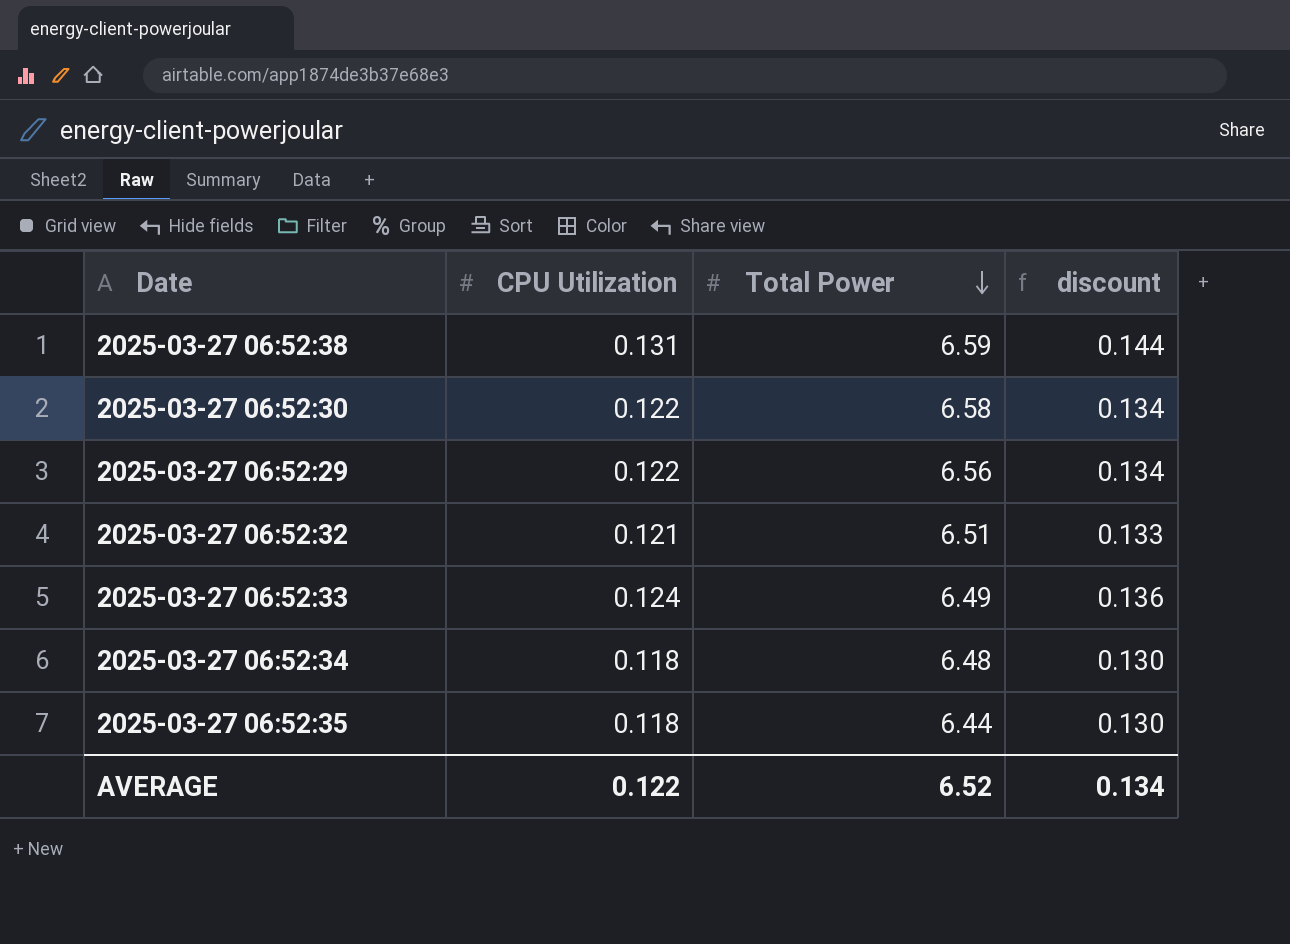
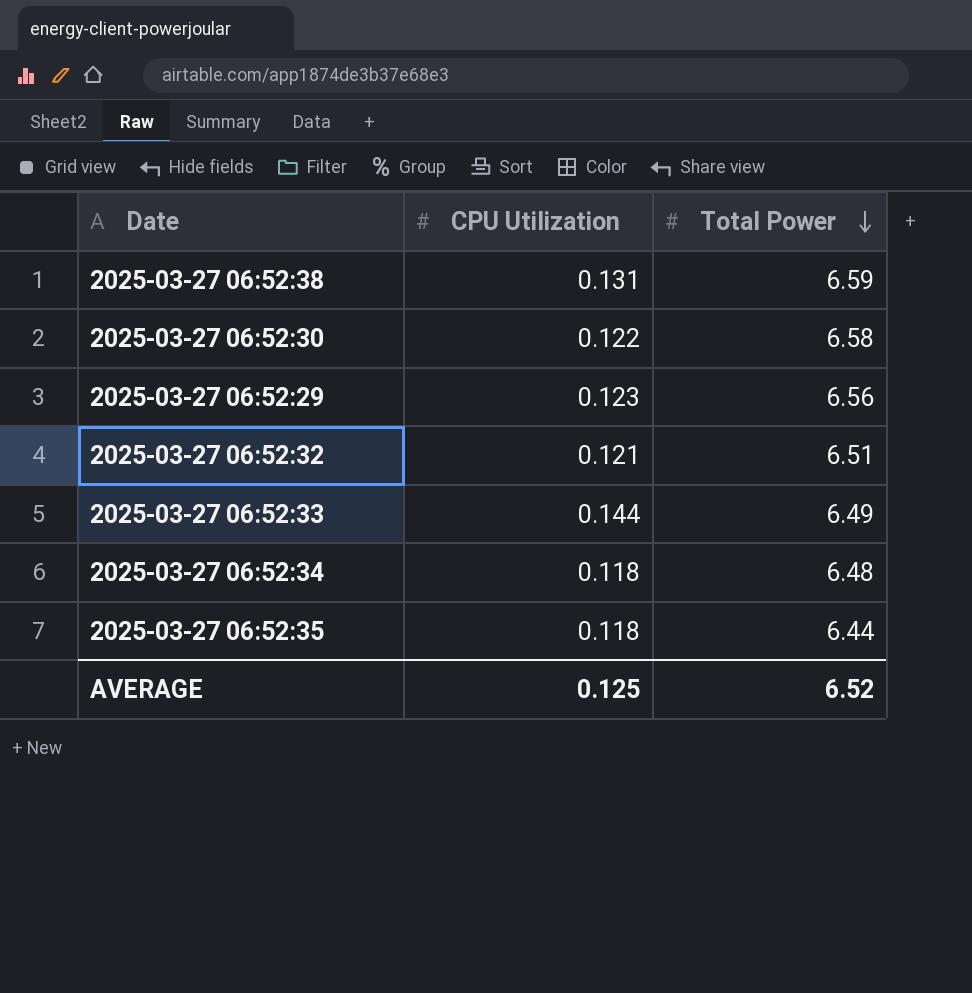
column discount | formula: [CPU Utilization] * 1.1 -> none
2025-03-27 06:52:29 | CPU Utilization: 0.122 -> 0.123
2025-03-27 06:52:33 | CPU Utilization: 0.124 -> 0.144
AVERAGE | CPU Utilization: 0.122 -> 0.125

